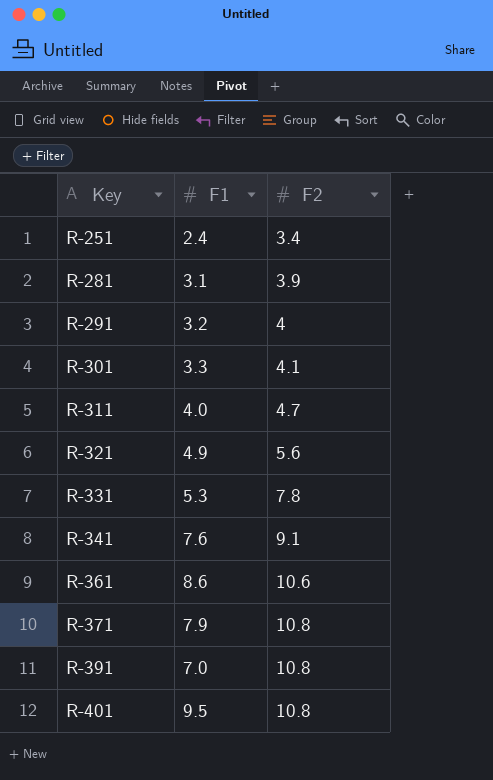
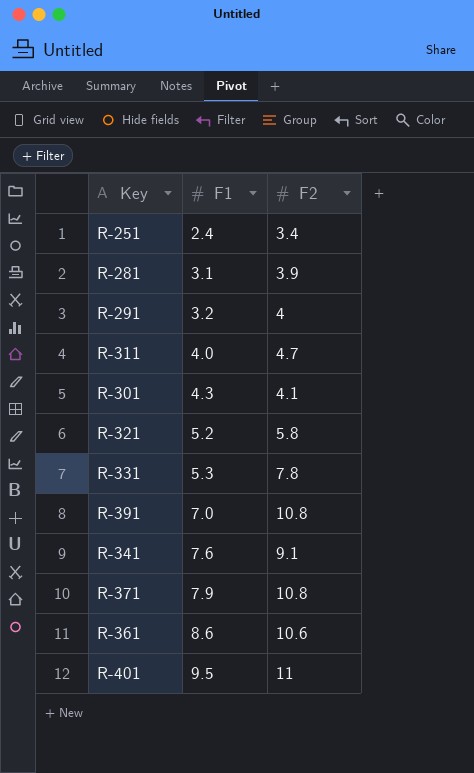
row order: Key ascending -> F1 ascending
R-301 | F1: 3.3 -> 4.3
R-321 | F1: 4.9 -> 5.2
R-321 | F2: 5.6 -> 5.8
R-401 | F2: 10.8 -> 11

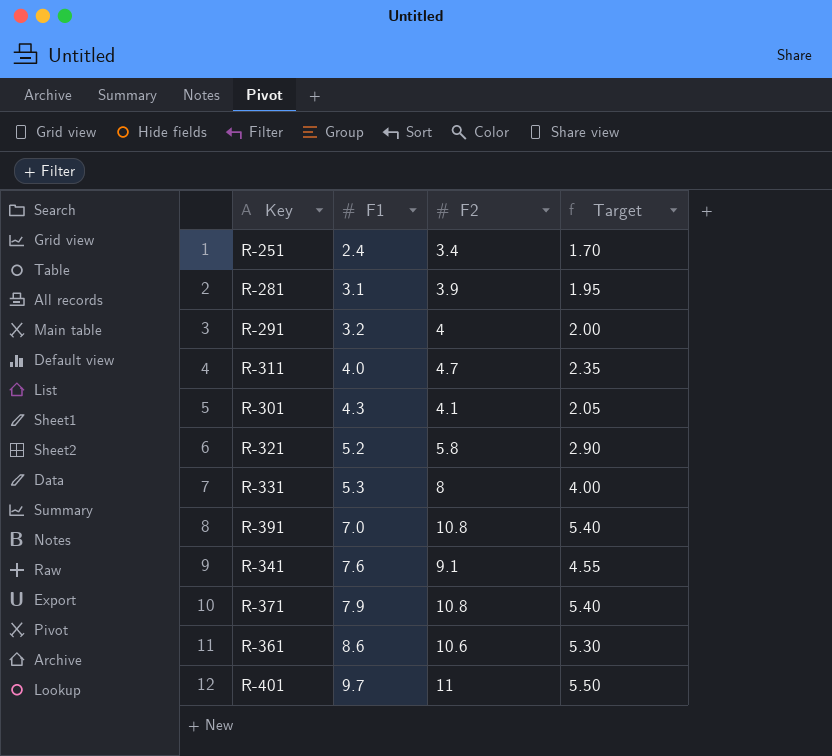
column Target | formula: none -> [F2] * 0.5
R-331 | F2: 7.8 -> 8
R-401 | F1: 9.5 -> 9.7

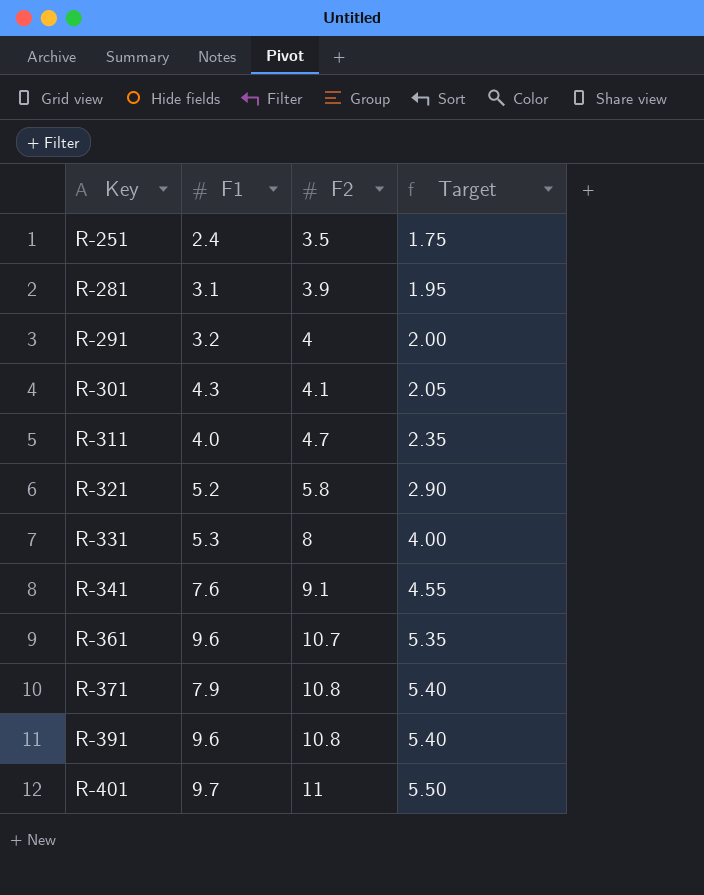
row order: F1 ascending -> Key ascending
R-251 | F2: 3.4 -> 3.5
R-251 | Target: 1.70 -> 1.75
R-361 | F1: 8.6 -> 9.6
R-361 | F2: 10.6 -> 10.7
R-361 | Target: 5.30 -> 5.35
R-391 | F1: 7.0 -> 9.6

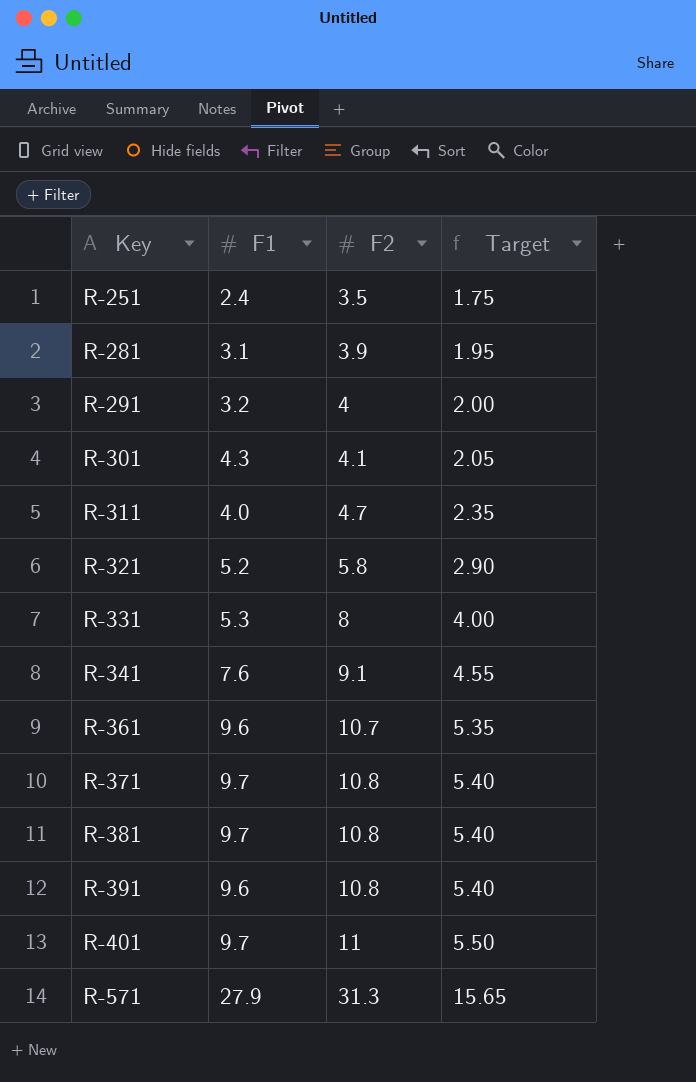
R-371 | F1: 7.9 -> 9.7
row R-381: none -> 9.7 | 10.8 | 5.40
row R-571: none -> 27.9 | 31.3 | 15.65

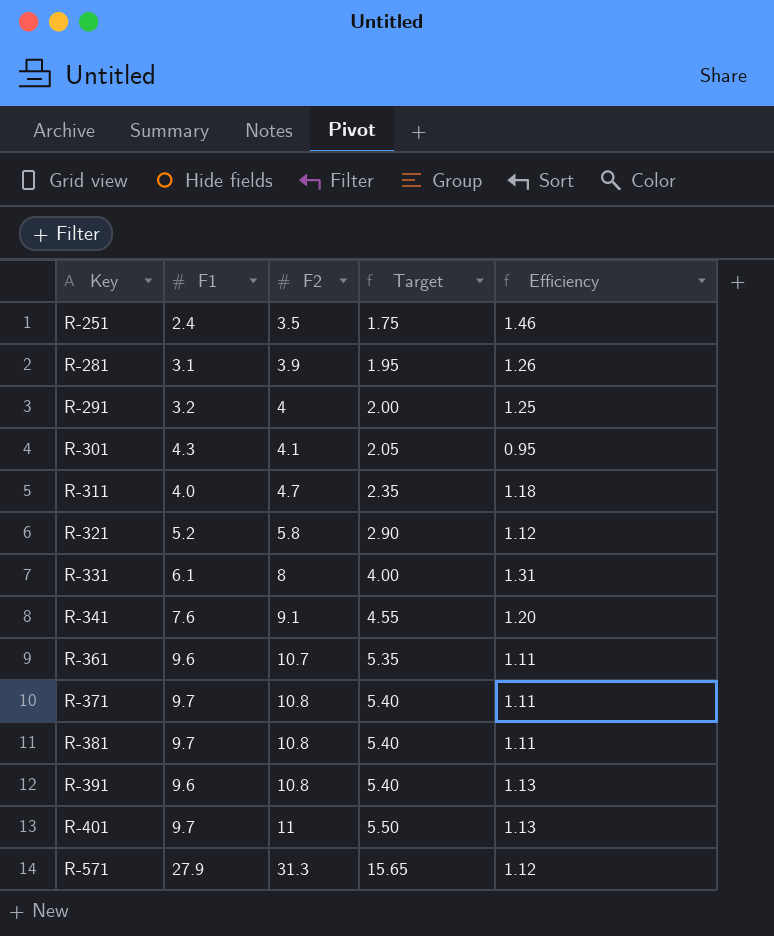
column Efficiency | formula: none -> [F2] / [F1]
R-331 | F1: 5.3 -> 6.1

